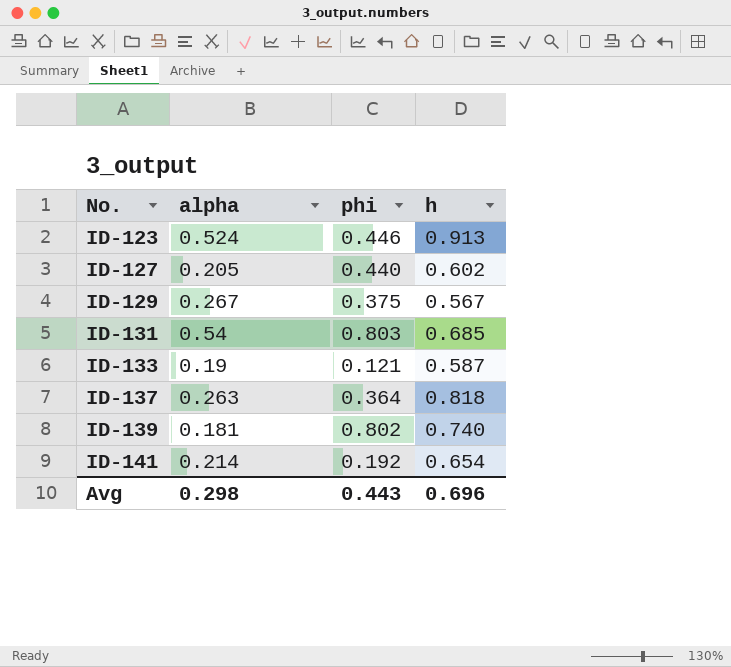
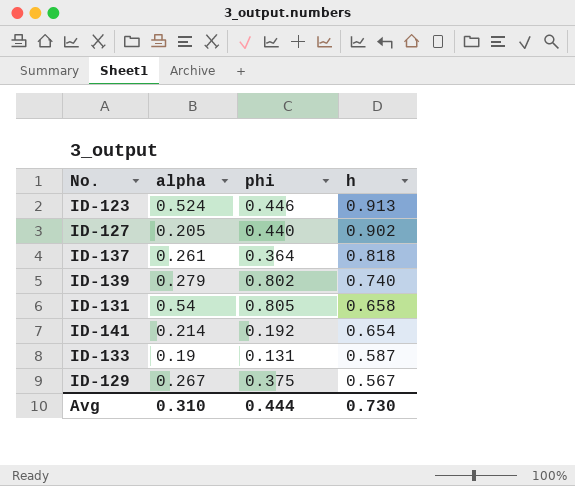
row order: No. ascending -> h descending
ID-127 | h: 0.602 -> 0.902
ID-137 | alpha: 0.263 -> 0.261
ID-139 | alpha: 0.181 -> 0.279
ID-131 | phi: 0.803 -> 0.805
ID-131 | h: 0.685 -> 0.658
ID-133 | phi: 0.121 -> 0.131
Avg | alpha: 0.298 -> 0.310
Avg | phi: 0.443 -> 0.444
Avg | h: 0.696 -> 0.730

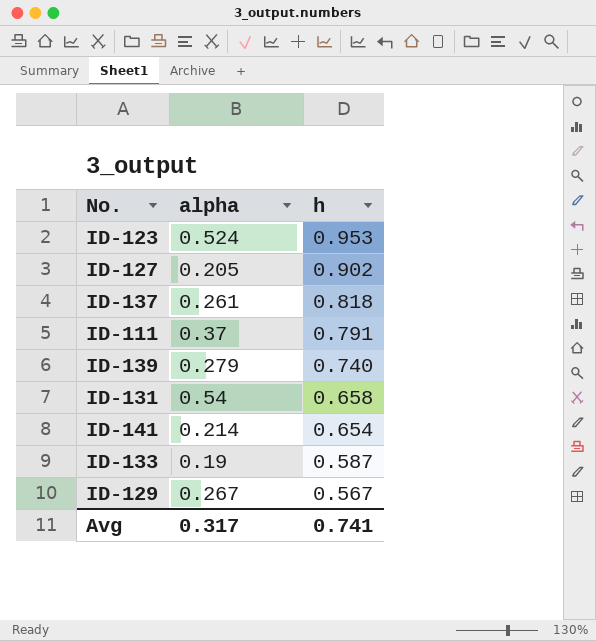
column phi | position: 3 -> none
ID-123 | h: 0.913 -> 0.953
row ID-111: none -> 0.37 | 0.791
Avg | alpha: 0.310 -> 0.317
Avg | h: 0.730 -> 0.741

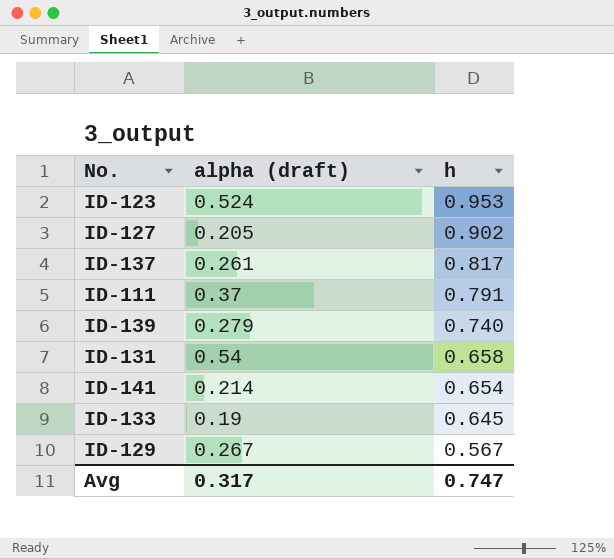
column name: alpha -> alpha (draft)
ID-137 | h: 0.818 -> 0.817
ID-133 | h: 0.587 -> 0.645
Avg | h: 0.741 -> 0.747

